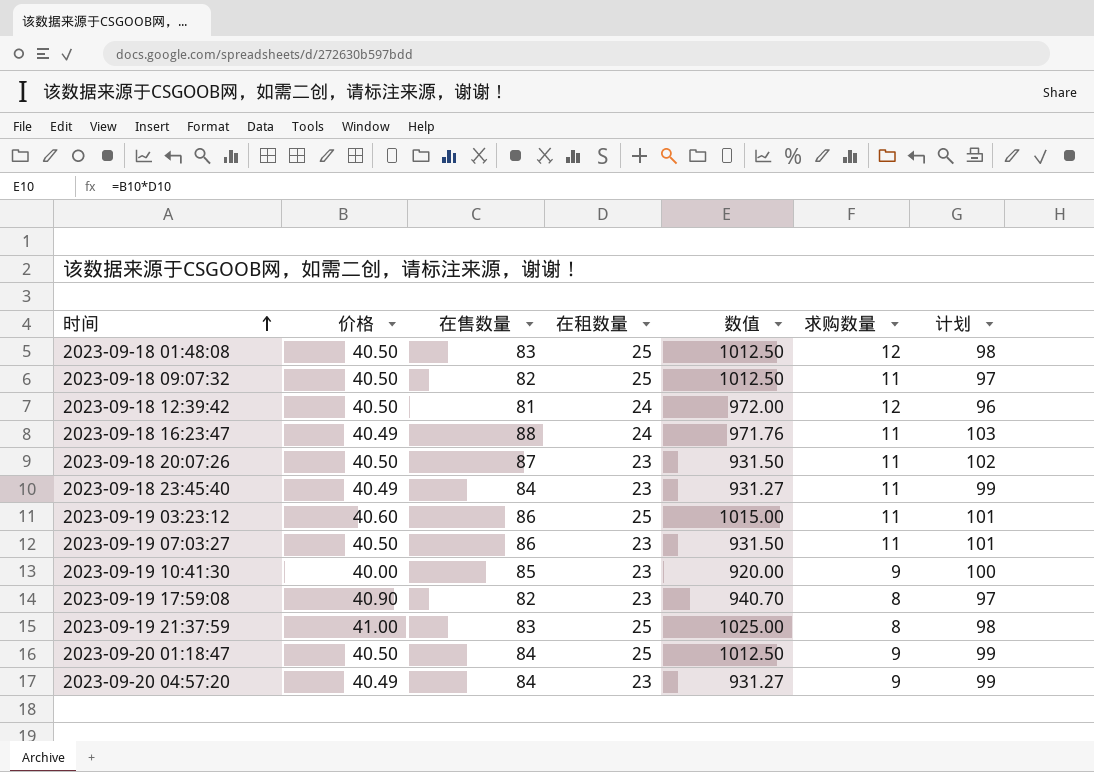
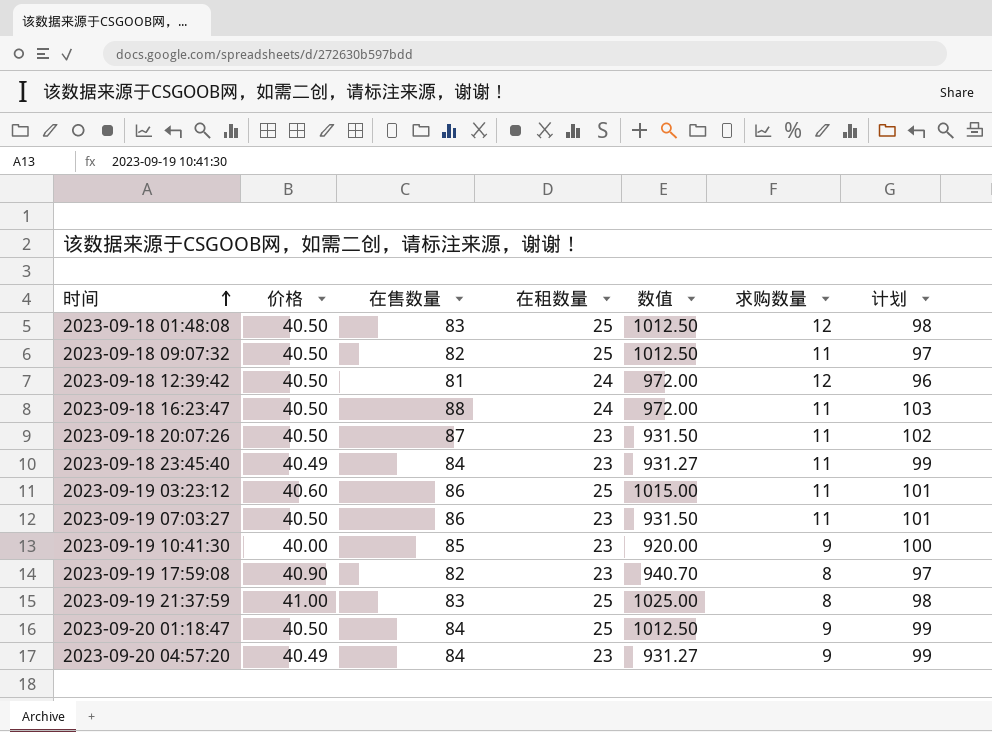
2023-09-18 16:23:47 | 价格: 40.49 -> 40.50
2023-09-18 16:23:47 | 数值: 971.76 -> 972.00

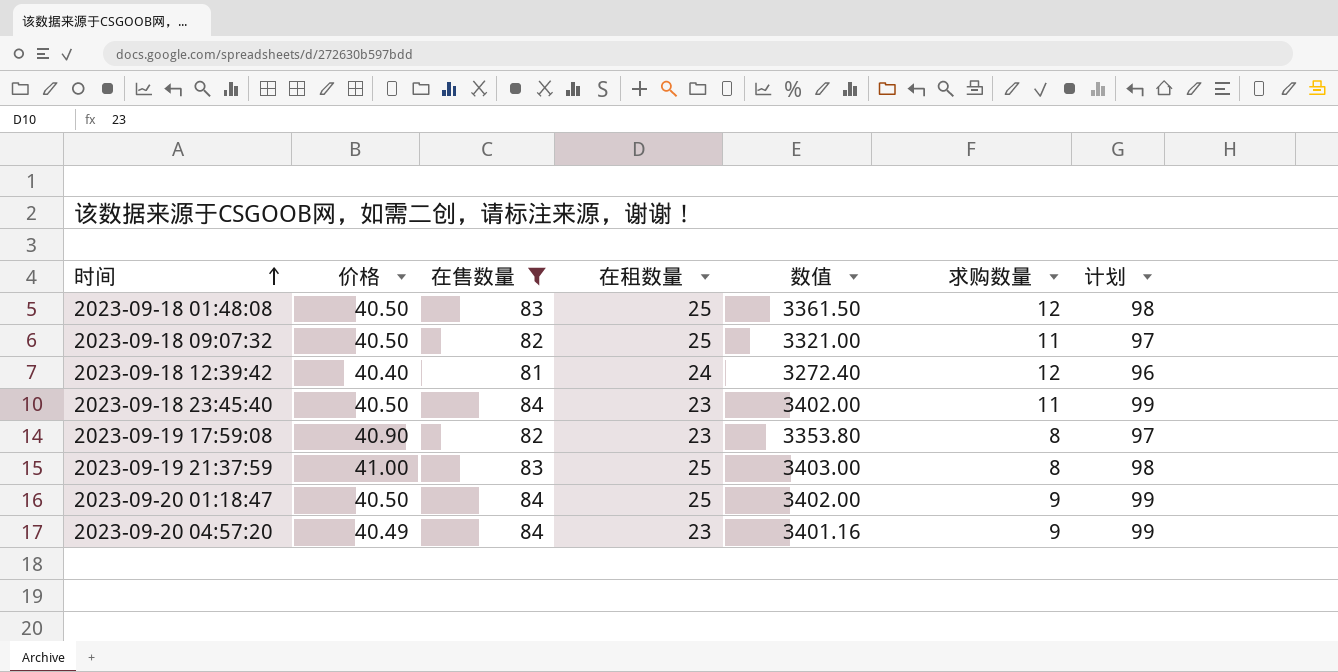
filter: none -> 在售数量 <= 84
column 数值 | formula: [价格] * [在租数量] -> [价格] * [在售数量]
2023-09-18 12:39:42 | 价格: 40.50 -> 40.40
2023-09-18 23:45:40 | 价格: 40.49 -> 40.50

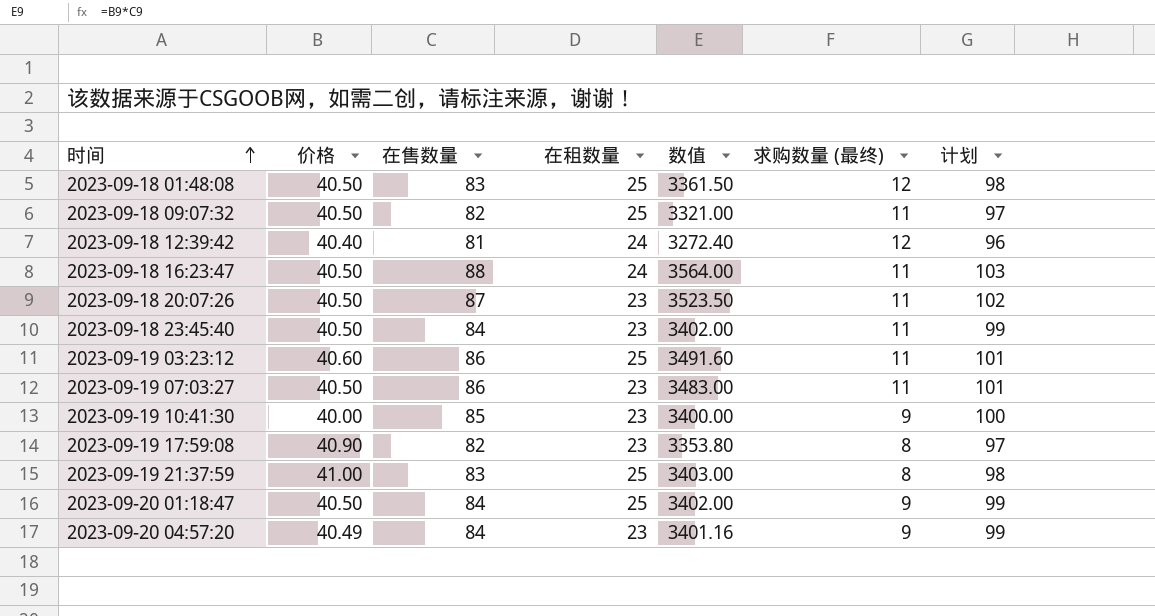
filter: 在售数量 <= 84 -> none
column name: 求购数量 -> 求购数量 (最终)

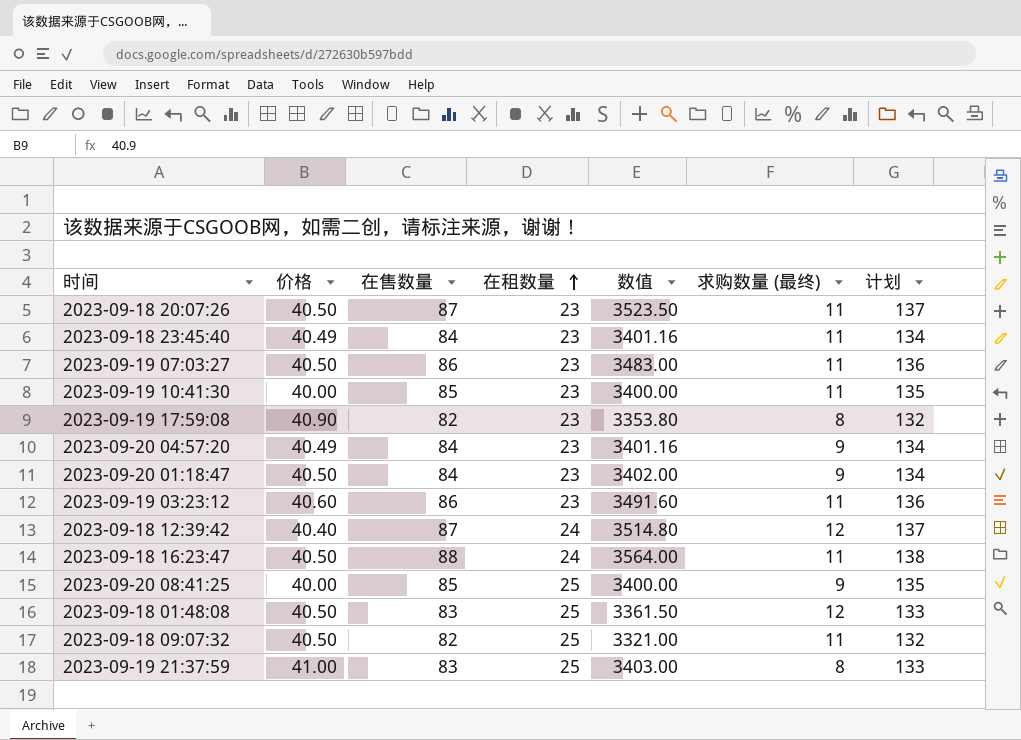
row order: 时间 ascending -> 在租数量 ascending
column 计划 | formula: [在售数量] + 15 -> [在售数量] + 50
2023-09-18 23:45:40 | 价格: 40.50 -> 40.49
2023-09-18 23:45:40 | 数值: 3402.00 -> 3401.16
2023-09-19 10:41:30 | 求购数量 (最终): 9 -> 11
2023-09-20 01:18:47 | 在租数量: 25 -> 23
2023-09-19 03:23:12 | 在租数量: 25 -> 23
2023-09-18 12:39:42 | 在售数量: 81 -> 87
2023-09-18 12:39:42 | 数值: 3272.40 -> 3514.80
row 2023-09-20 08:41:25: none -> 40.00 | 85 | 25 | 3400.00 | 9 | 135

